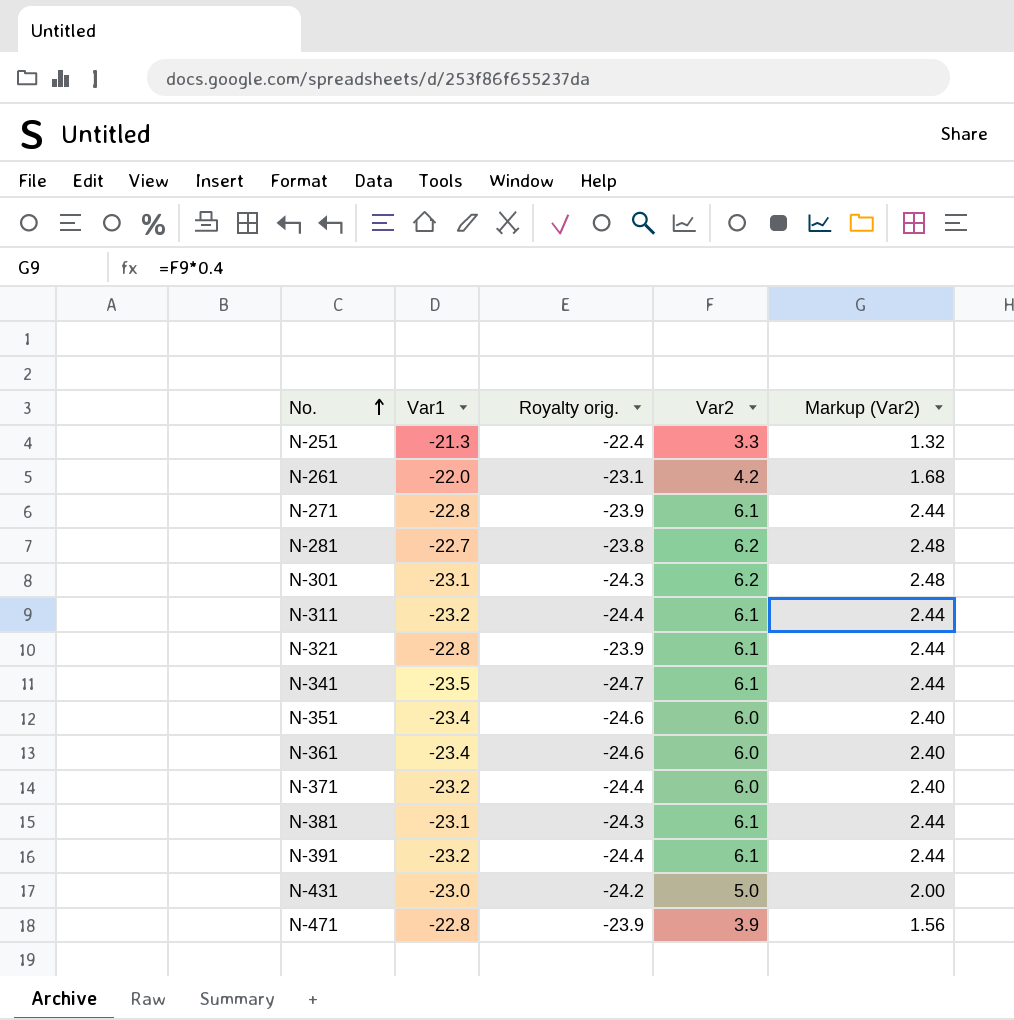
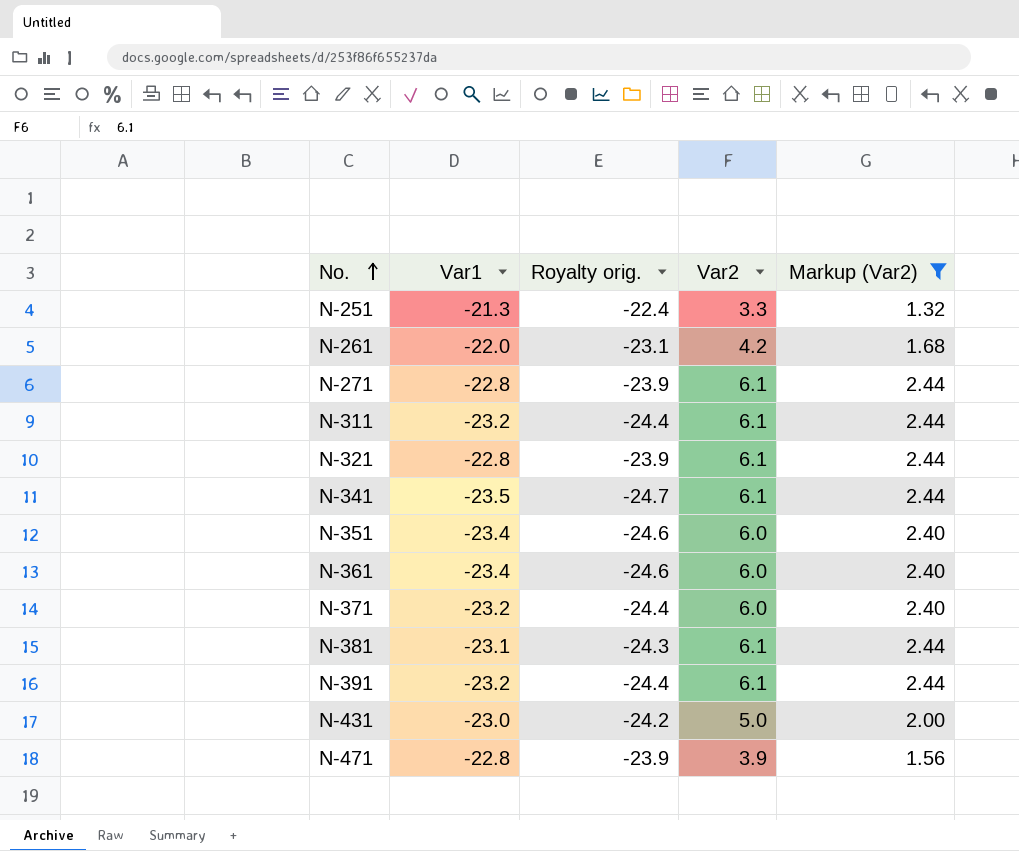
filter: none -> Markup (Var2) != 2.48

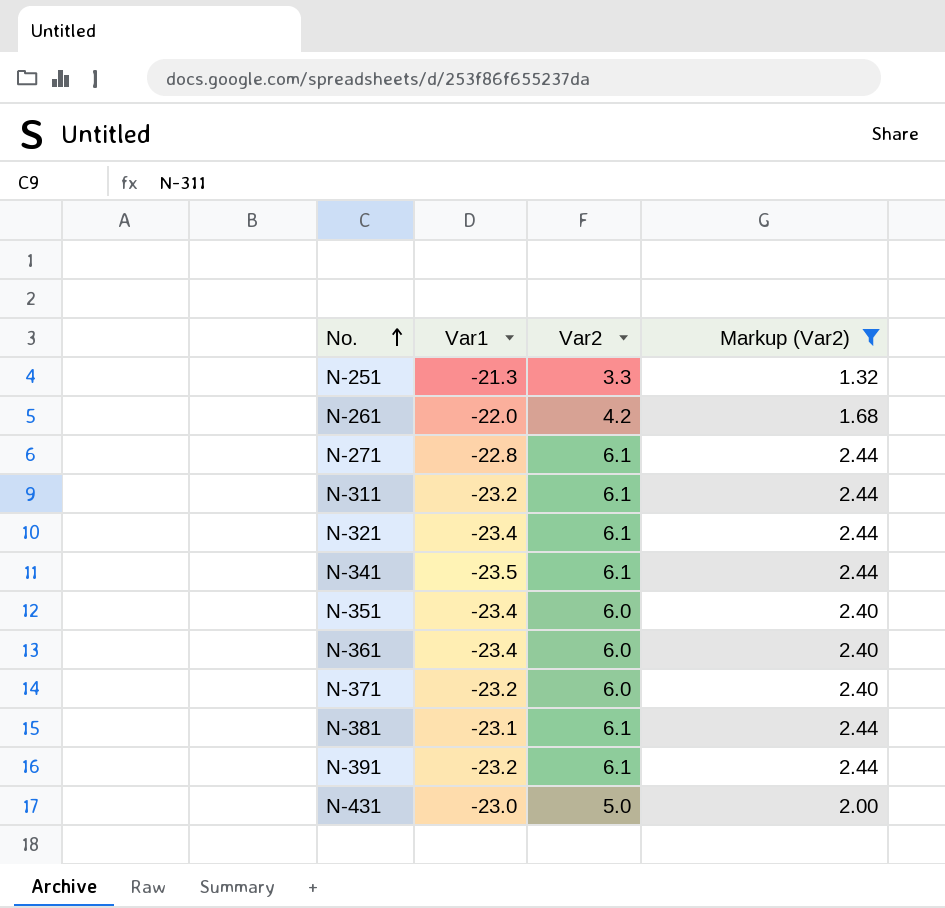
column Royalty orig. | formula: [Var1] * 1.05 -> none
row N-471: -22.8 | -23.9 | 3.9 | 1.56 -> none
N-321 | Var1: -22.8 -> -23.4

